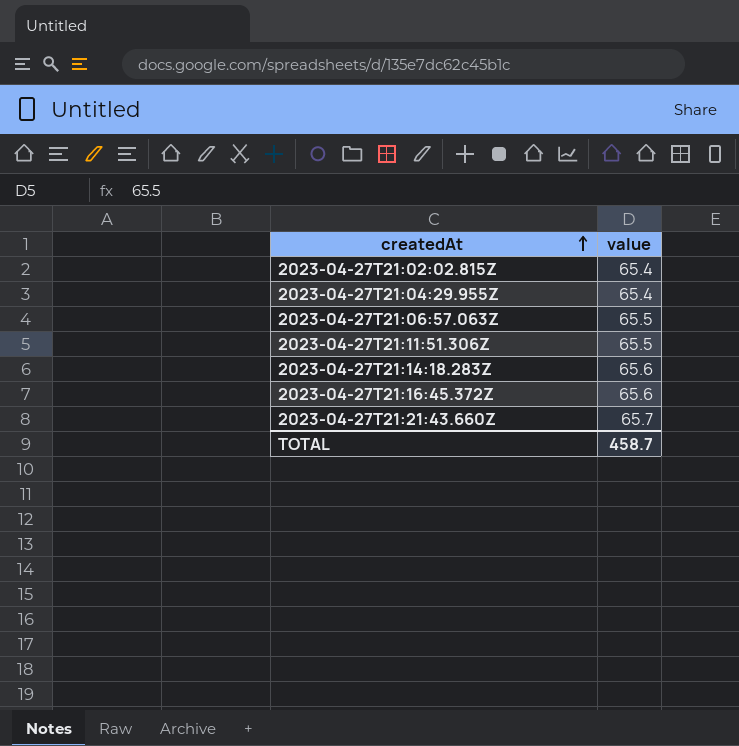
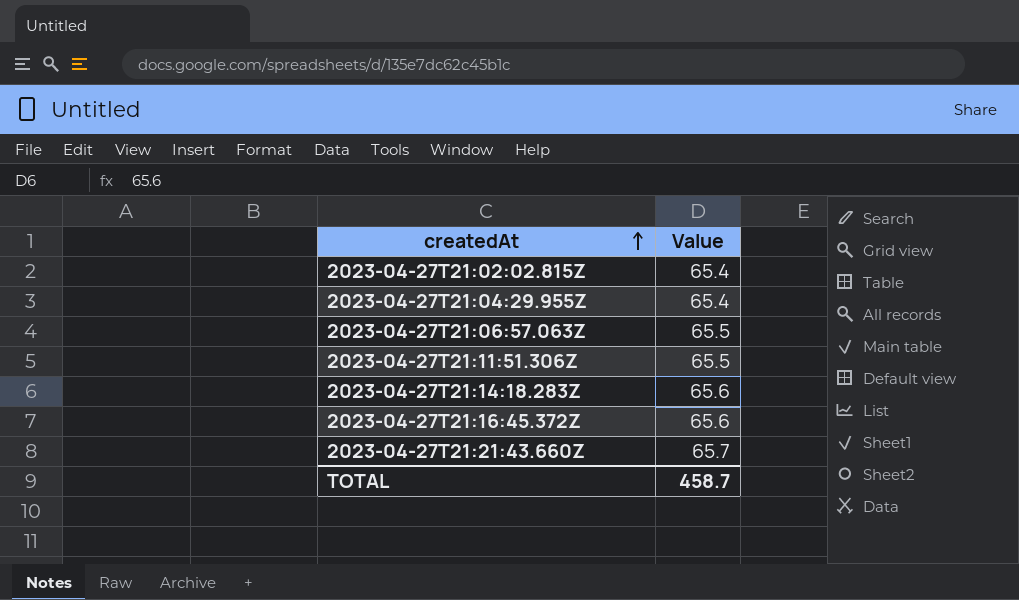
column name: value -> Value

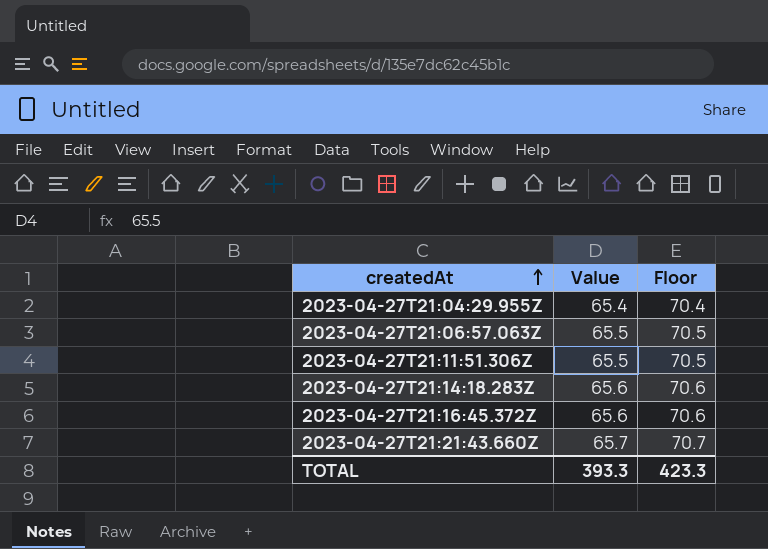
column Floor | formula: none -> [Value] + 5
row 2023-04-27T21:02:02.815Z: 65.4 -> none
TOTAL | Value: 458.7 -> 393.3

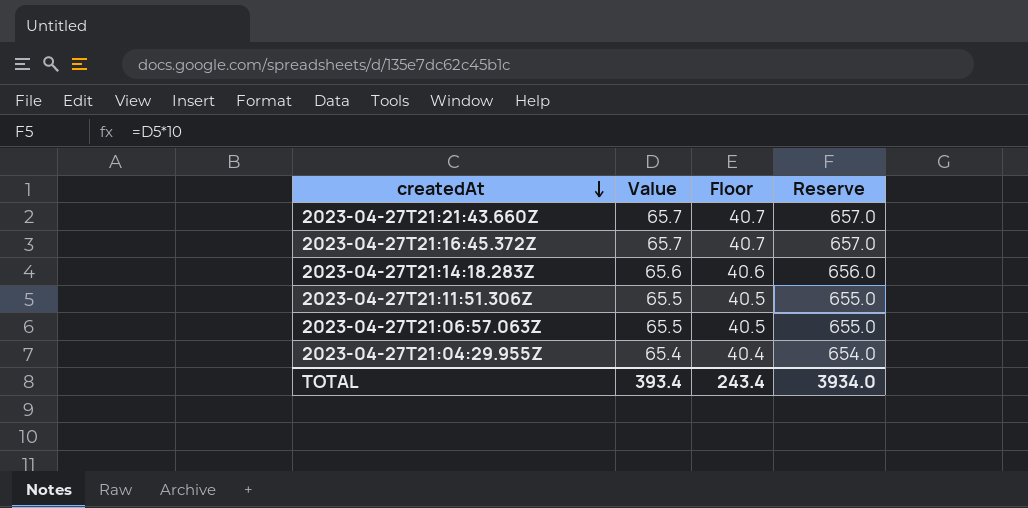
row order: createdAt ascending -> createdAt descending
column Floor | formula: [Value] + 5 -> [Value] - 25
column Reserve | formula: none -> [Value] * 10
2023-04-27T21:16:45.372Z | Value: 65.6 -> 65.7
TOTAL | Value: 393.3 -> 393.4
TOTAL | Floor: 423.3 -> 243.4

